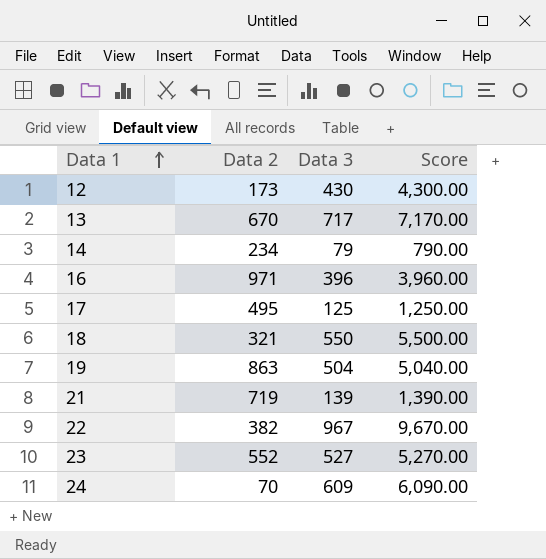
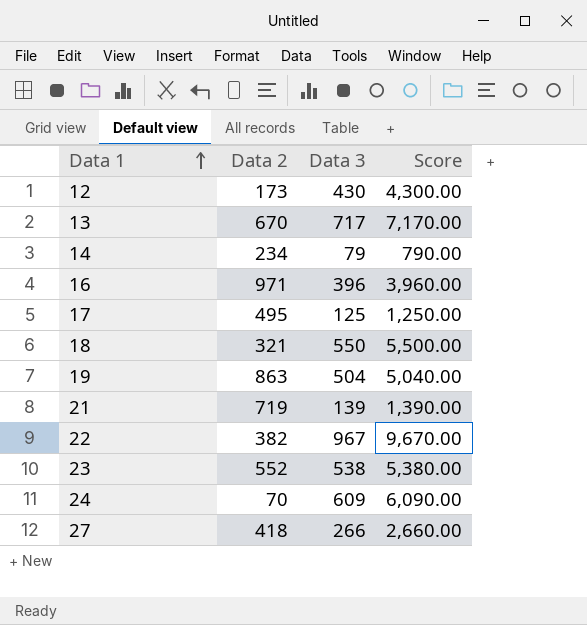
23 | Data 3: 527 -> 538
23 | Score: 5,270.00 -> 5,380.00
row 27: none -> 418 | 266 | 2,660.00

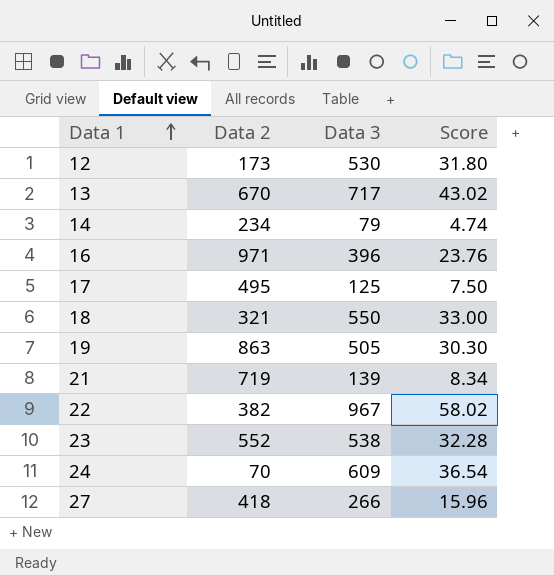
column Score | formula: [Data 3] * 10 -> [Data 3] * 0.06
12 | Data 3: 430 -> 530
19 | Data 3: 504 -> 505

